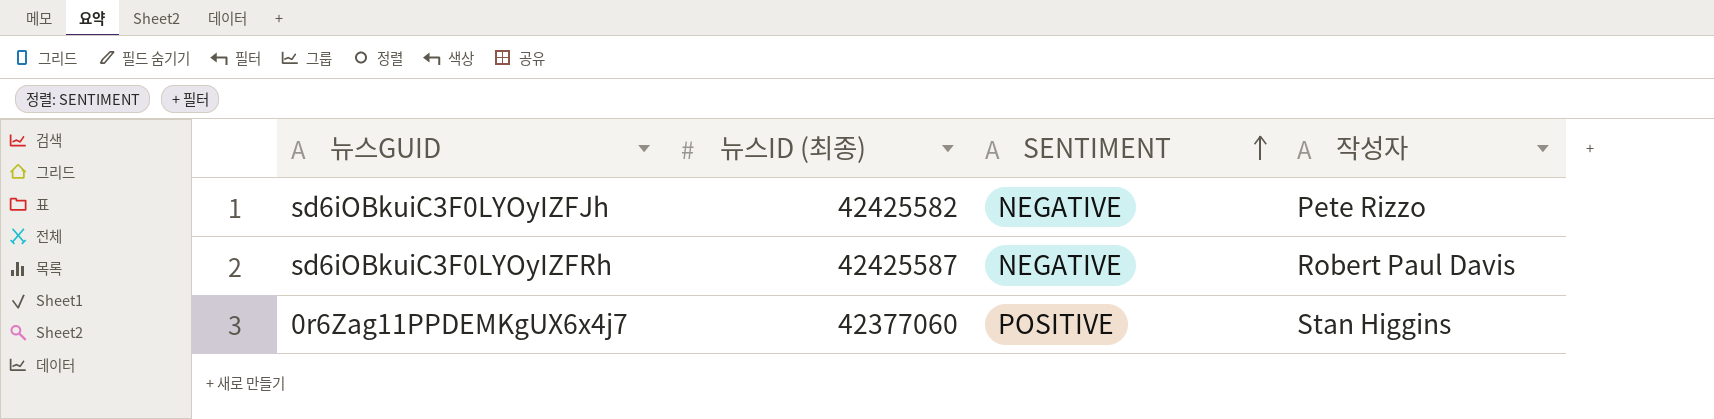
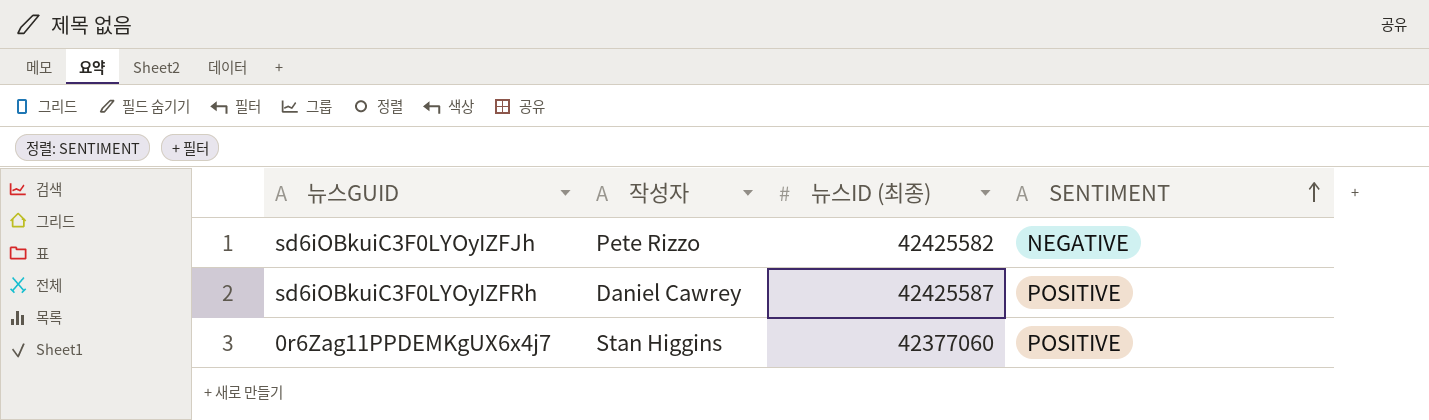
column 작성자 | position: 4 -> 2
sd6iOBkuiC3F0LYOyIZFRh | 작성자: Robert Paul Davis -> Daniel Cawrey
sd6iOBkuiC3F0LYOyIZFRh | SENTIMENT: NEGATIVE -> POSITIVE

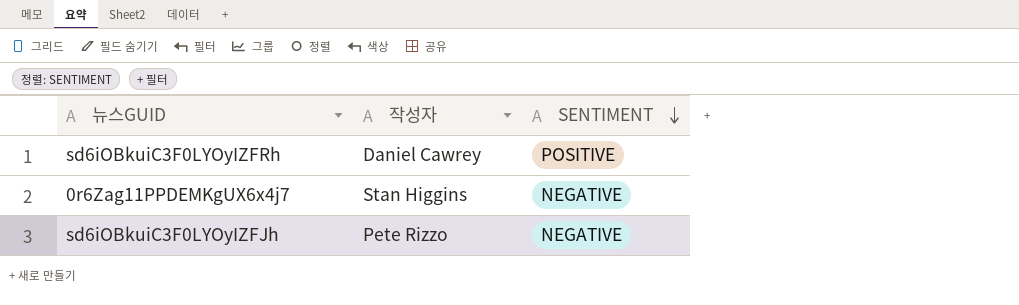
row order: SENTIMENT ascending -> SENTIMENT descending
column 뉴스ID (최종) | position: 3 -> none
0r6Zag11PPDEMKgUX6x4j7 | SENTIMENT: POSITIVE -> NEGATIVE

